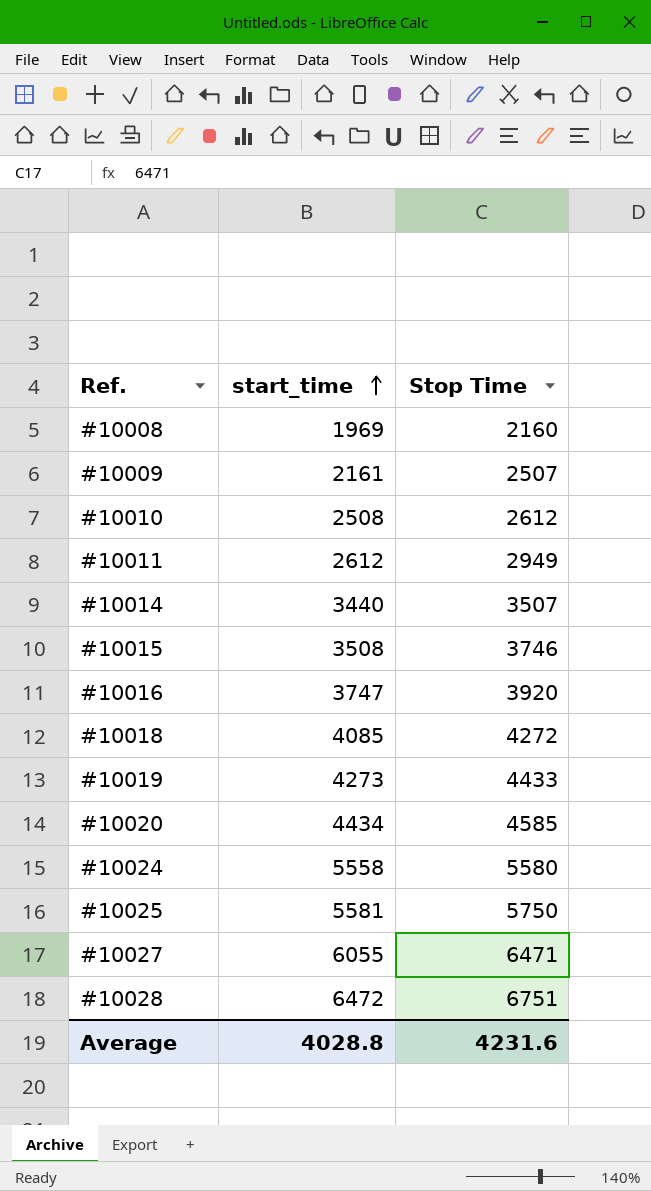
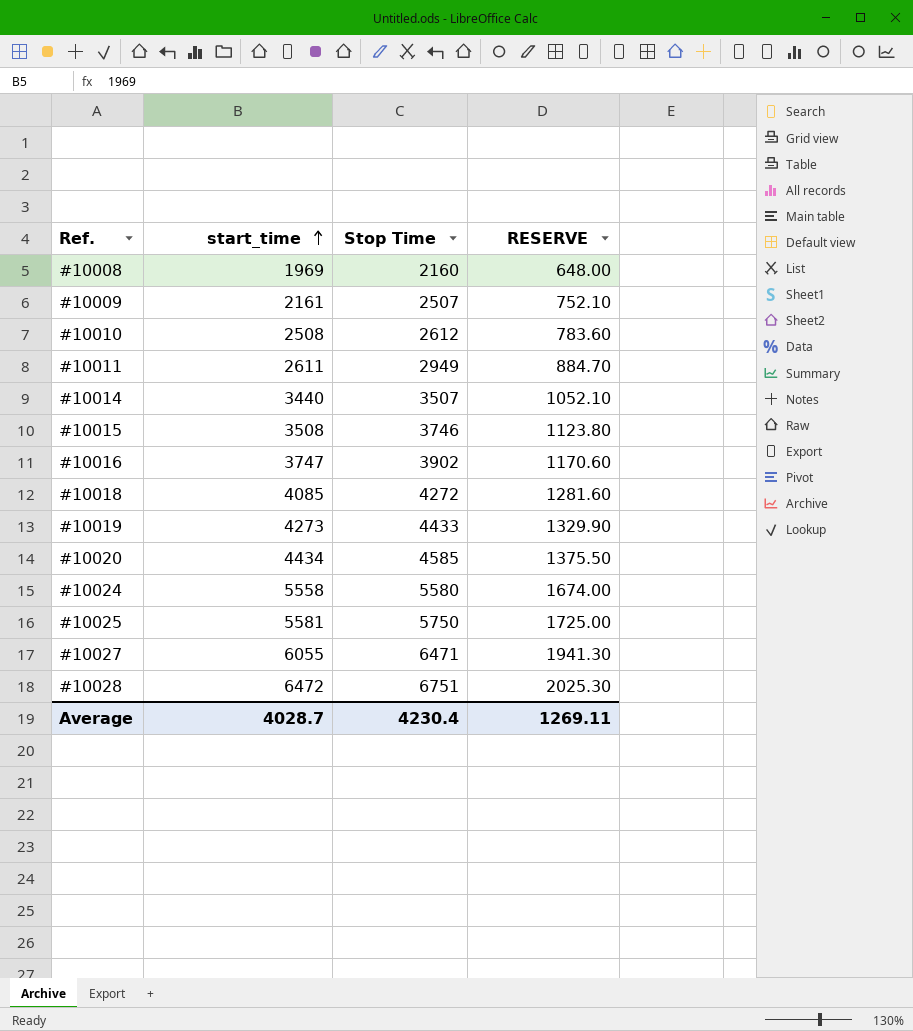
column RESERVE | formula: none -> [Stop Time] * 0.3
#10011 | start_time: 2612 -> 2611
#10016 | Stop Time: 3920 -> 3902
Average | start_time: 4028.8 -> 4028.7
Average | Stop Time: 4231.6 -> 4230.4

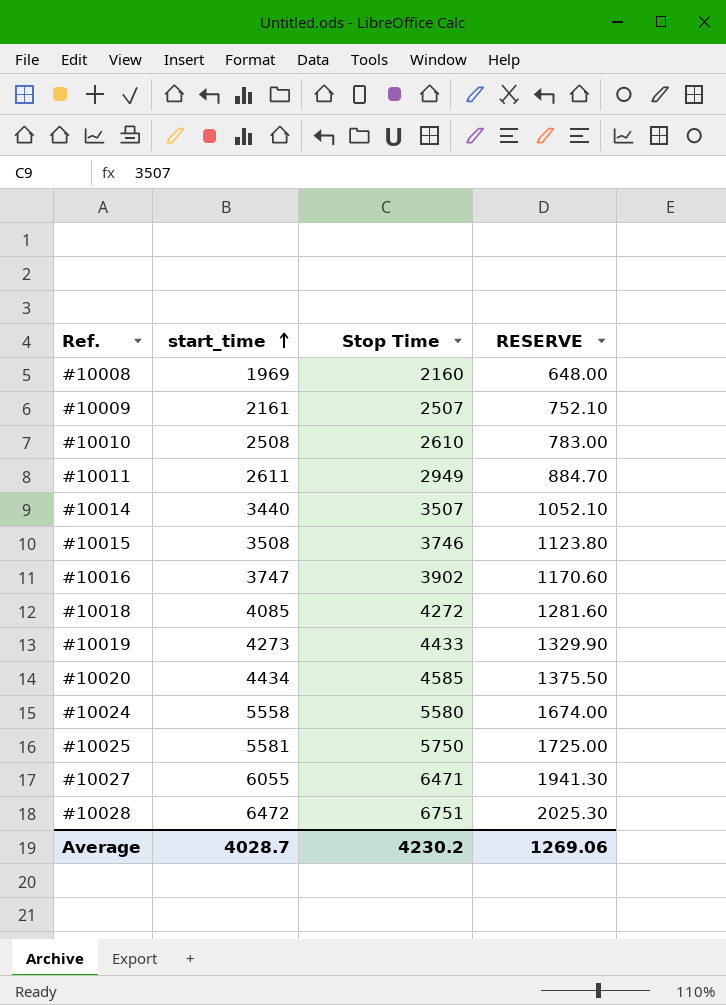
#10010 | Stop Time: 2612 -> 2610
#10010 | RESERVE: 783.60 -> 783.00
Average | Stop Time: 4230.4 -> 4230.2
Average | RESERVE: 1269.11 -> 1269.06

